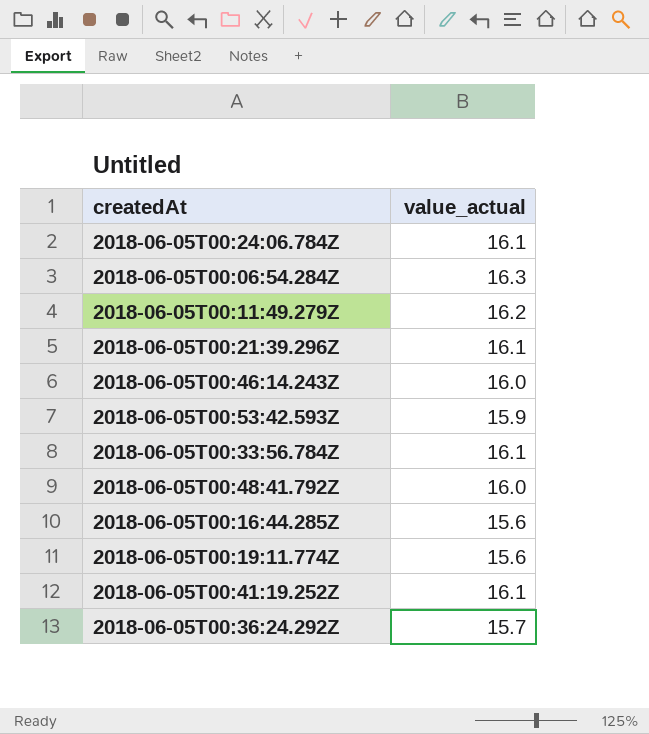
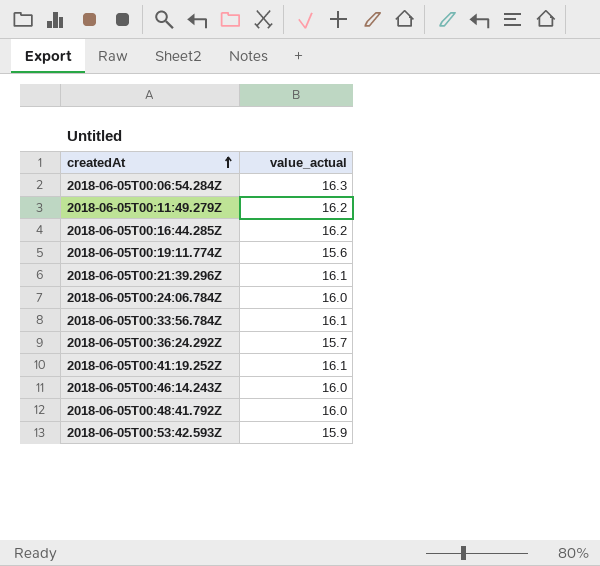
row order: none -> createdAt ascending
2018-06-05T00:16:44.285Z | value_actual: 15.6 -> 16.2
2018-06-05T00:24:06.784Z | value_actual: 16.1 -> 16.0

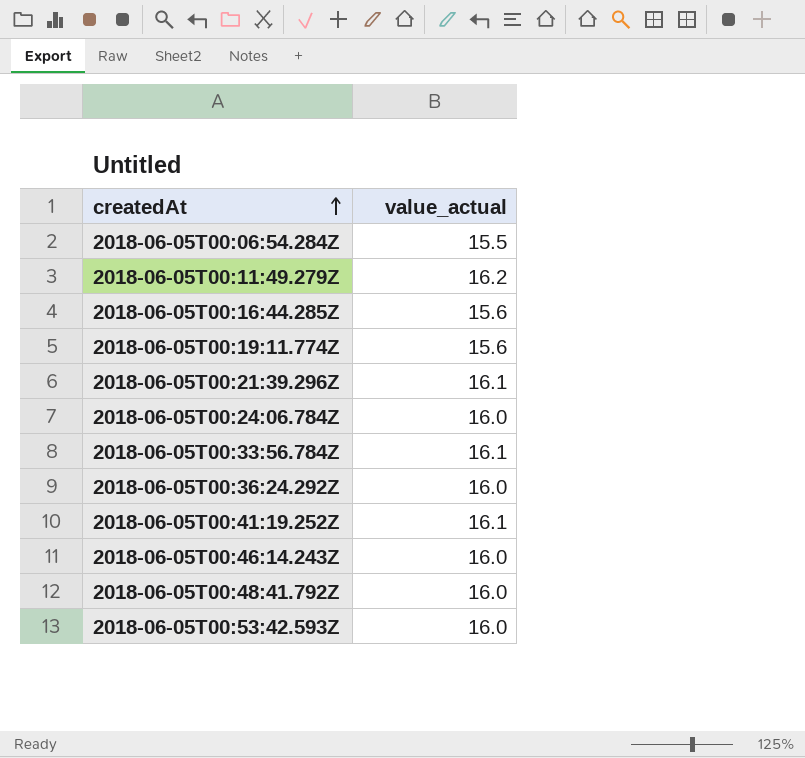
2018-06-05T00:06:54.284Z | value_actual: 16.3 -> 15.5
2018-06-05T00:16:44.285Z | value_actual: 16.2 -> 15.6
2018-06-05T00:36:24.292Z | value_actual: 15.7 -> 16.0
2018-06-05T00:53:42.593Z | value_actual: 15.9 -> 16.0

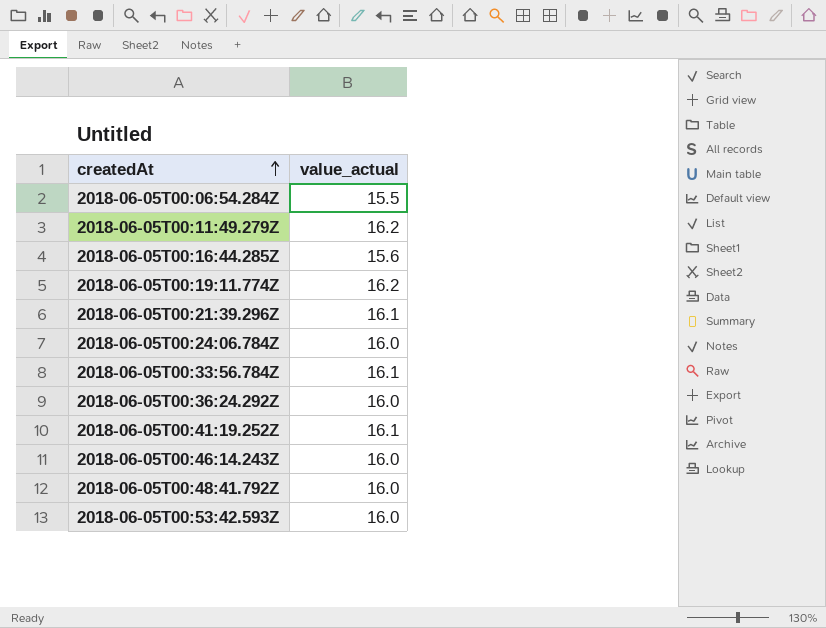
2018-06-05T00:19:11.774Z | value_actual: 15.6 -> 16.2

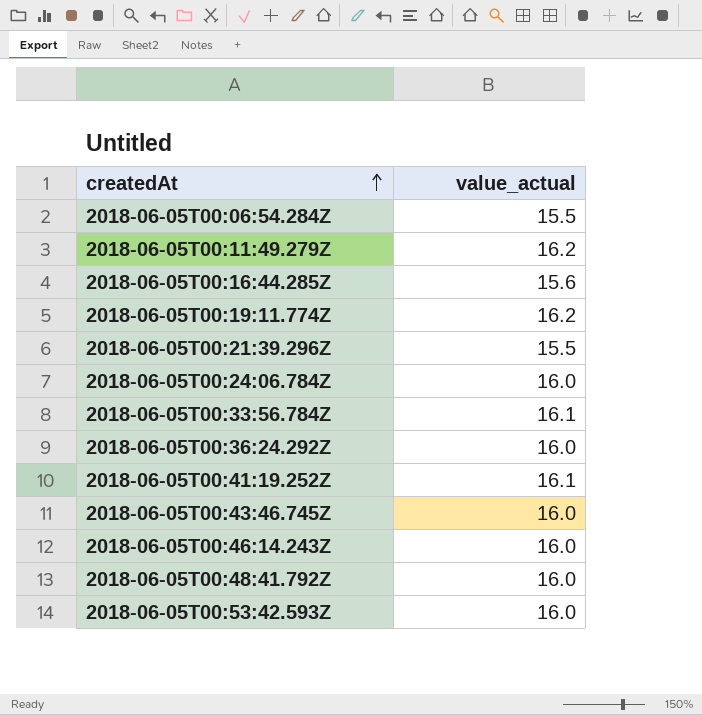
2018-06-05T00:21:39.296Z | value_actual: 16.1 -> 15.5
row 2018-06-05T00:43:46.745Z: none -> 16.0

